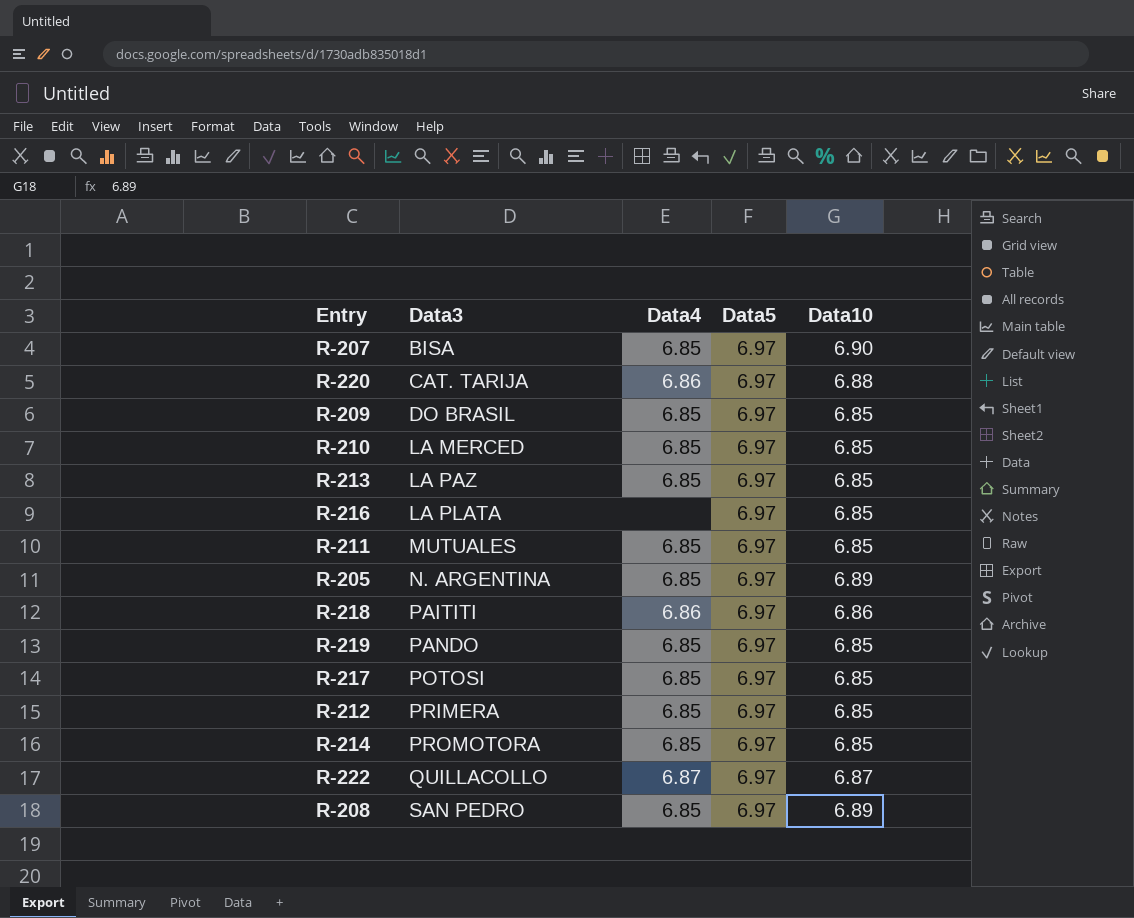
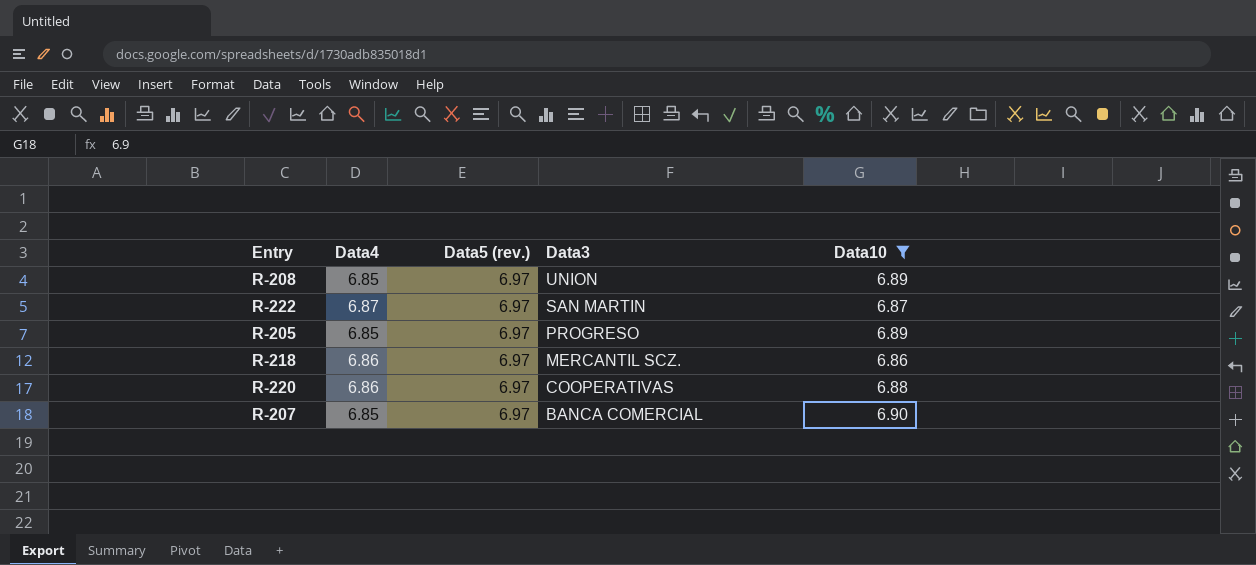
filter: none -> Data10 != 6.85
row order: Data3 ascending -> Data3 descending
column name: Data5 -> Data5 (rev.)
column Data3 | position: 2 -> 4
R-208 | Data3: SAN PEDRO -> UNION
R-222 | Data3: QUILLACOLLO -> SAN MARTIN
R-205 | Data3: N. ARGENTINA -> PROGRESO
R-218 | Data3: PAITITI -> MERCANTIL SCZ.
R-220 | Data3: CAT. TARIJA -> COOPERATIVAS
R-207 | Data3: BISA -> BANCA COMERCIAL

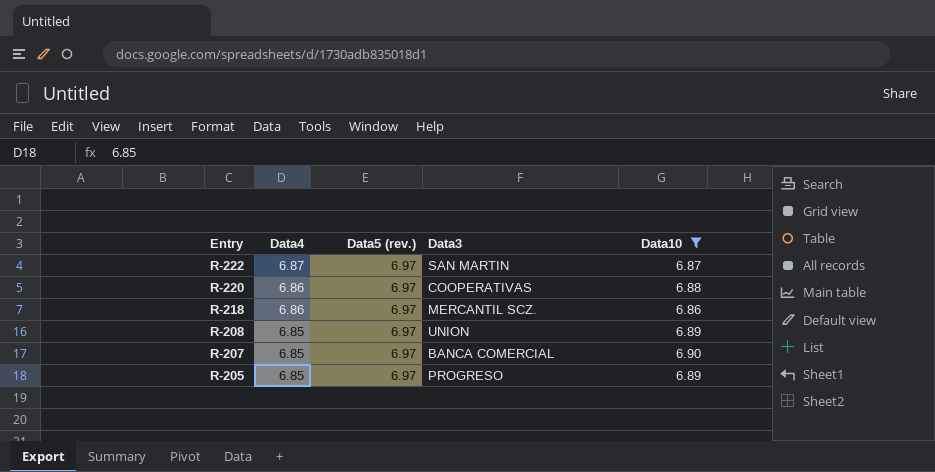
row order: Data3 descending -> Entry descending

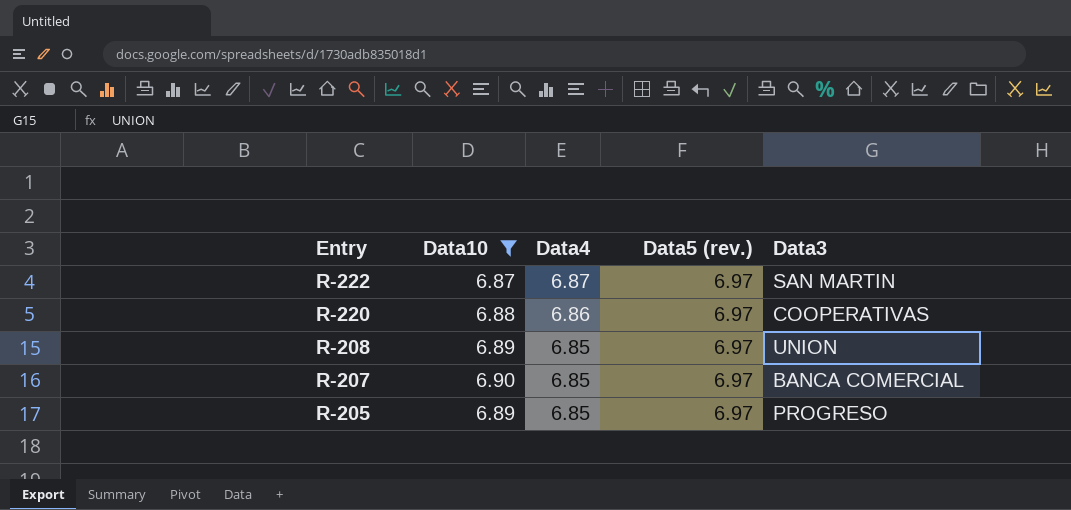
column Data10 | position: 5 -> 2
row R-218: 6.86 | 6.97 | MERCANTIL SCZ. | 6.86 -> none

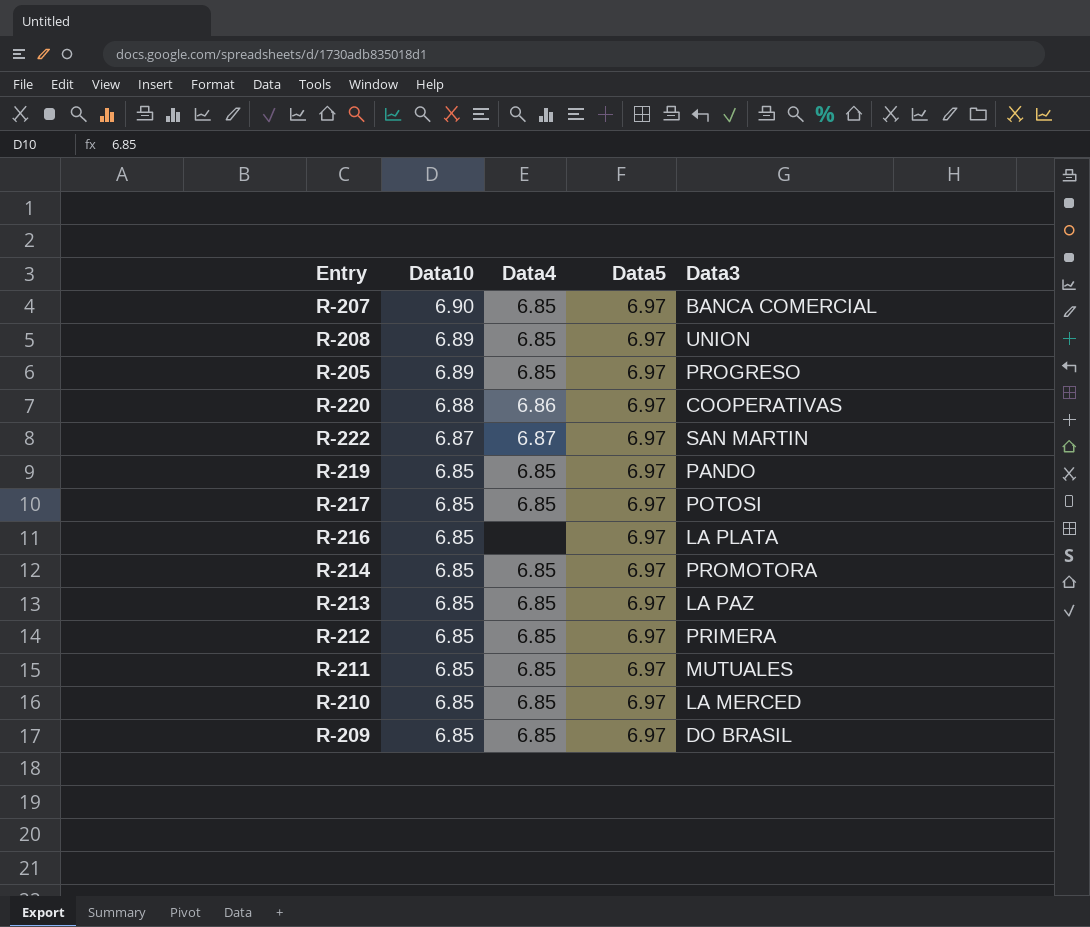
filter: Data10 != 6.85 -> none
row order: Entry descending -> Data10 descending
column name: Data5 (rev.) -> Data5

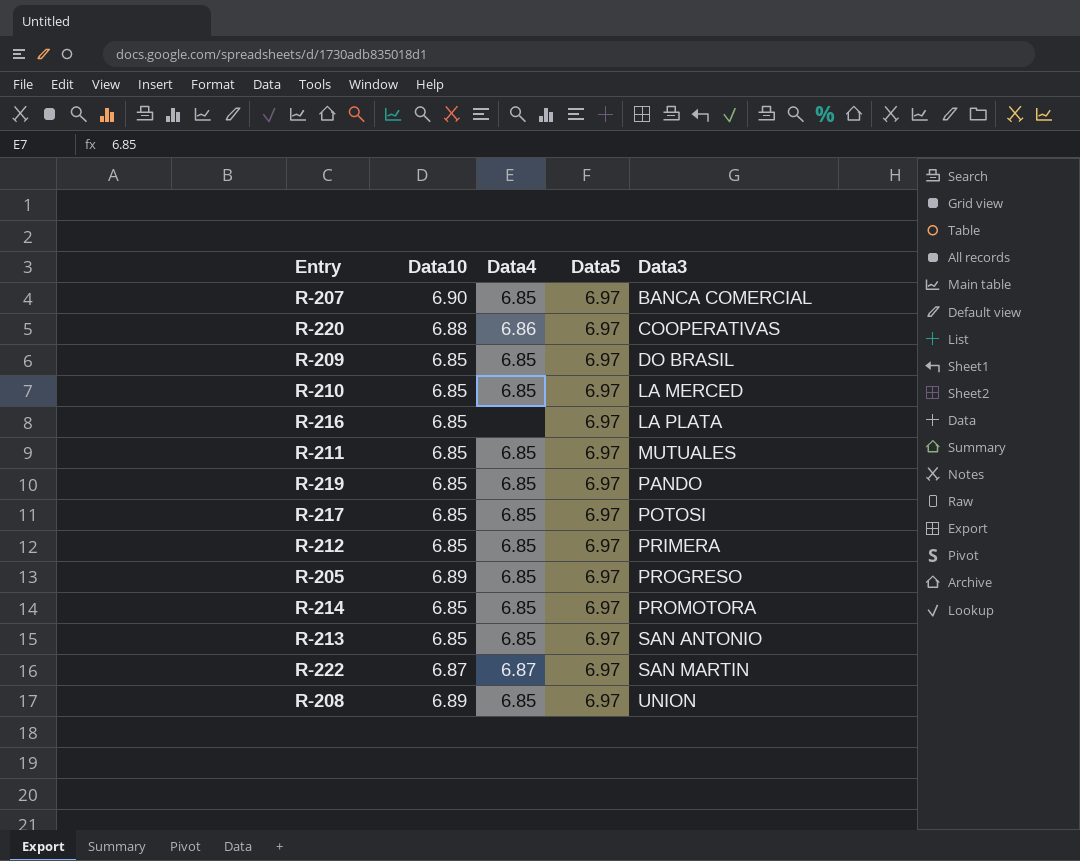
row order: Data10 descending -> Data3 ascending
R-213 | Data3: LA PAZ -> SAN ANTONIO

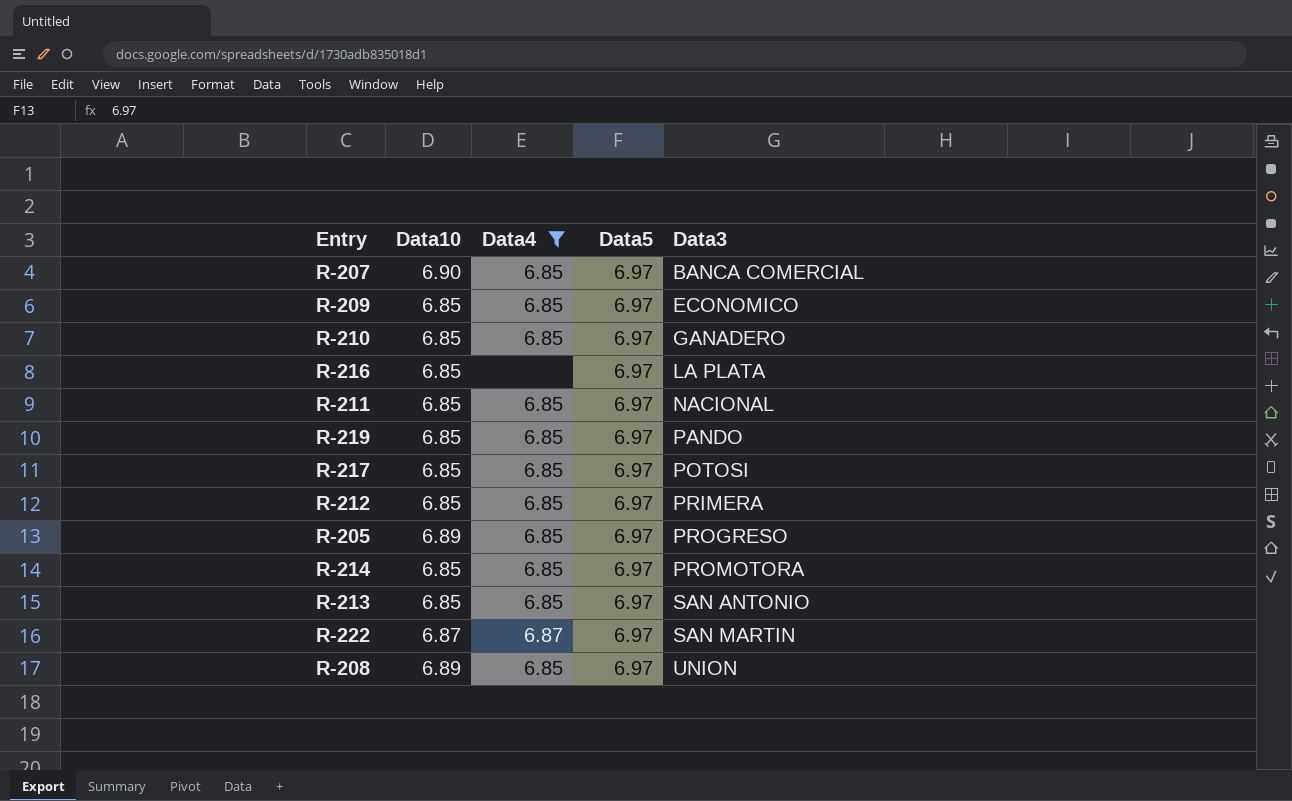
filter: none -> Data4 != 6.86
R-209 | Data3: DO BRASIL -> ECONOMICO
R-210 | Data3: LA MERCED -> GANADERO
R-211 | Data3: MUTUALES -> NACIONAL

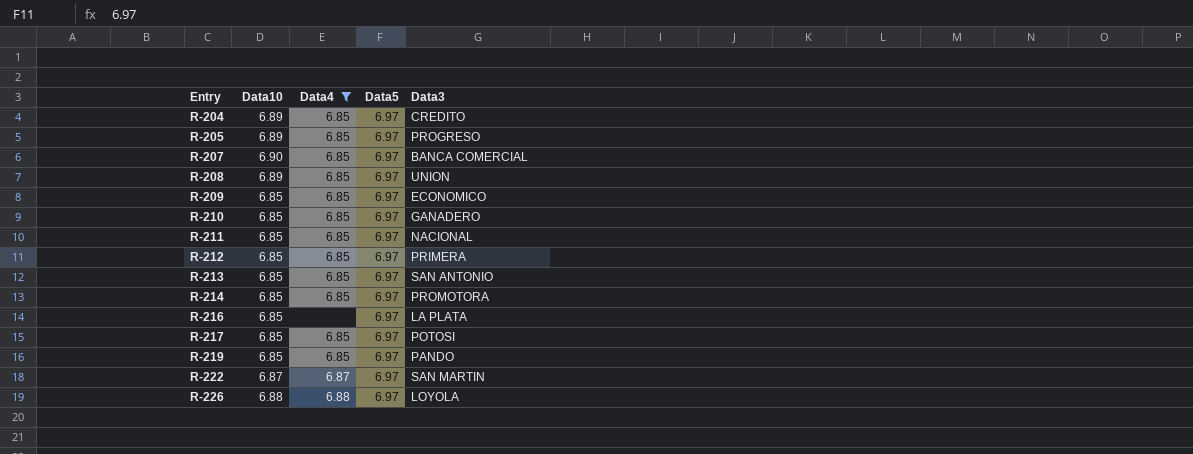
row order: Data3 ascending -> Entry ascending
row R-204: none -> 6.89 | 6.85 | 6.97 | CREDITO
row R-226: none -> 6.88 | 6.88 | 6.97 | LOYOLA

